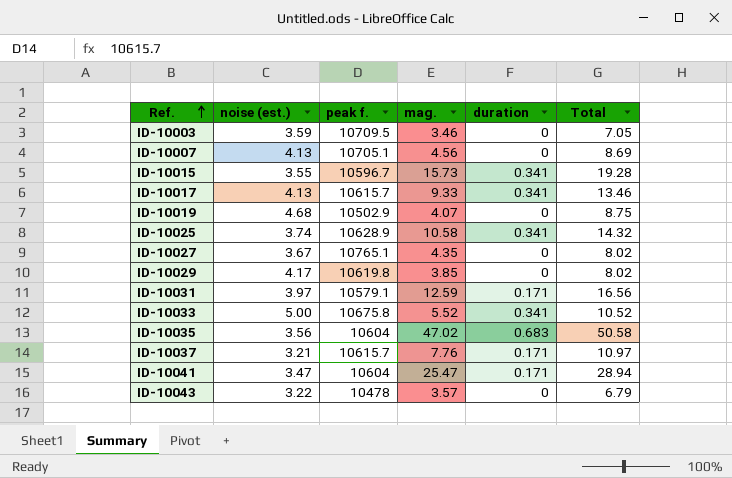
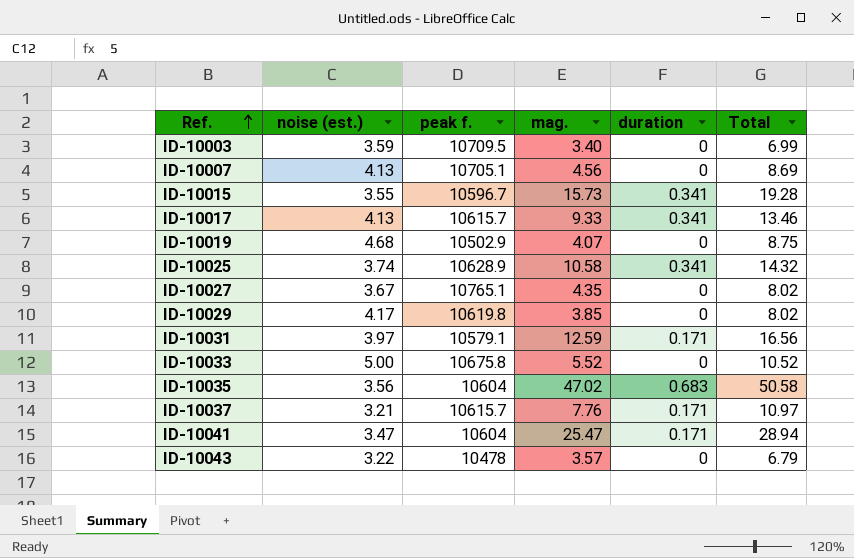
ID-10003 | mag.: 3.46 -> 3.40
ID-10003 | Total: 7.05 -> 6.99
ID-10033 | duration: 0.341 -> 0

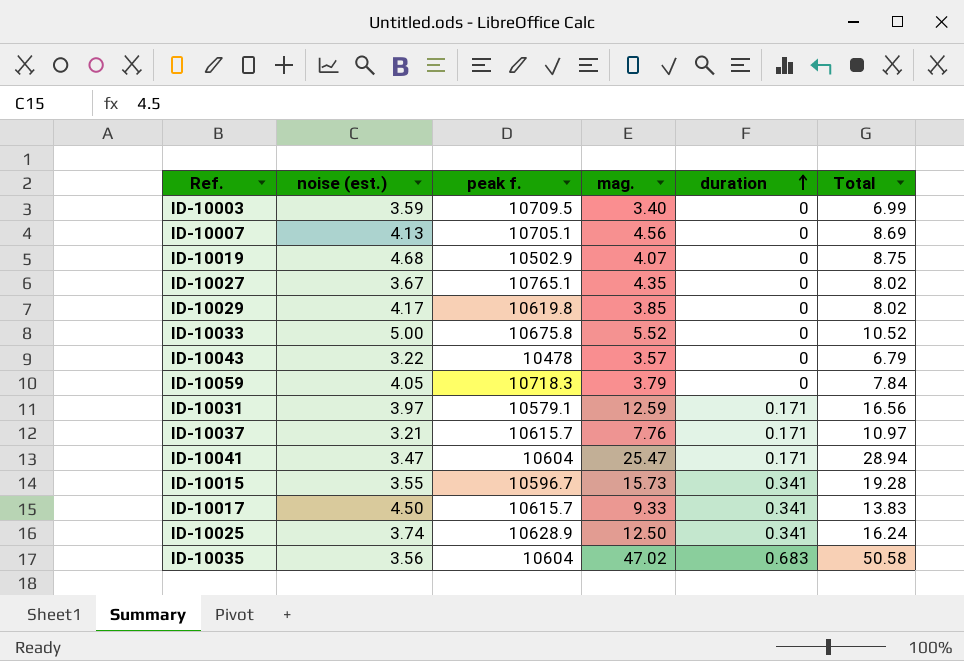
row order: Ref. ascending -> duration ascending
row ID-10059: none -> 4.05 | 10718.3 | 3.79 | 0 | 7.84
ID-10017 | noise (est.): 4.13 -> 4.50
ID-10017 | Total: 13.46 -> 13.83
ID-10025 | mag.: 10.58 -> 12.50
ID-10025 | Total: 14.32 -> 16.24

